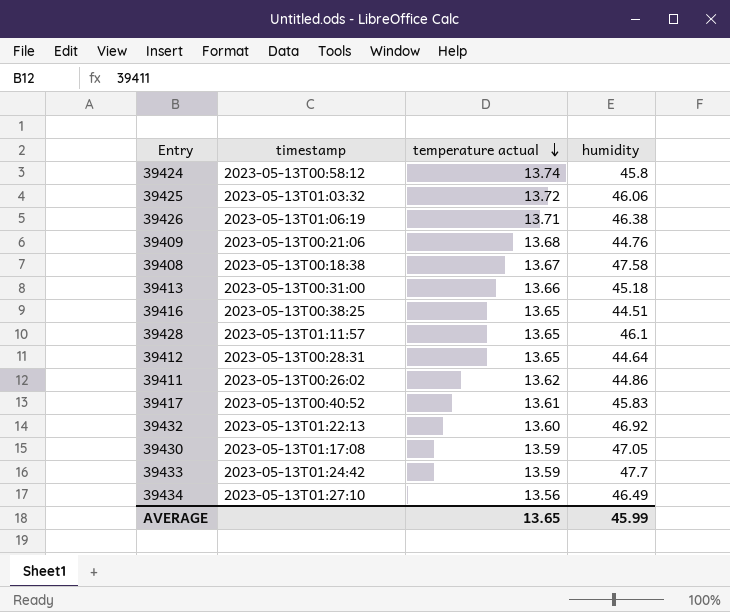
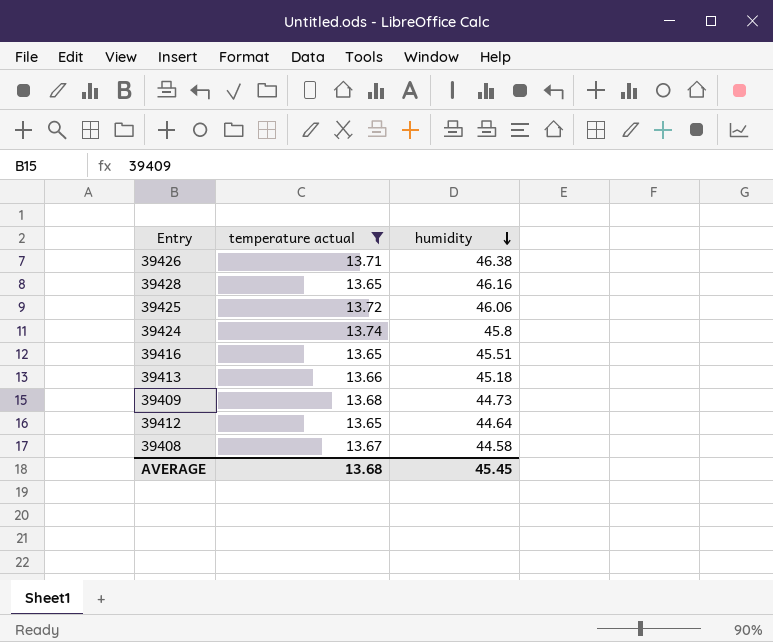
filter: none -> temperature actual >= 13.65
row order: temperature actual descending -> humidity descending
column timestamp | position: 2 -> none
39428 | humidity: 46.1 -> 46.16
39416 | humidity: 44.51 -> 45.51
39409 | humidity: 44.76 -> 44.73
39408 | humidity: 47.58 -> 44.58
AVERAGE | temperature actual: 13.65 -> 13.68
AVERAGE | humidity: 45.99 -> 45.45

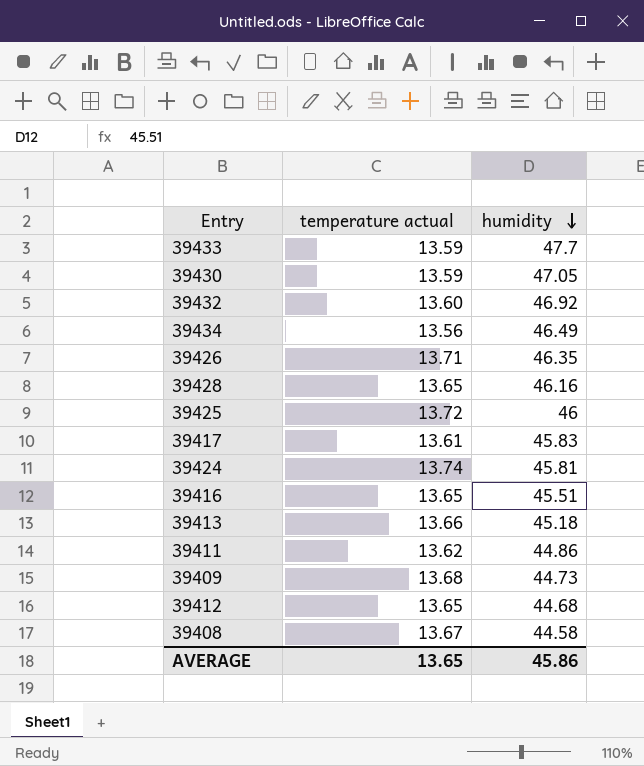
filter: temperature actual >= 13.65 -> none
39426 | humidity: 46.38 -> 46.35
39425 | humidity: 46.06 -> 46
39424 | humidity: 45.8 -> 45.81
39412 | humidity: 44.64 -> 44.68
AVERAGE | temperature actual: 13.68 -> 13.65
AVERAGE | humidity: 45.45 -> 45.86

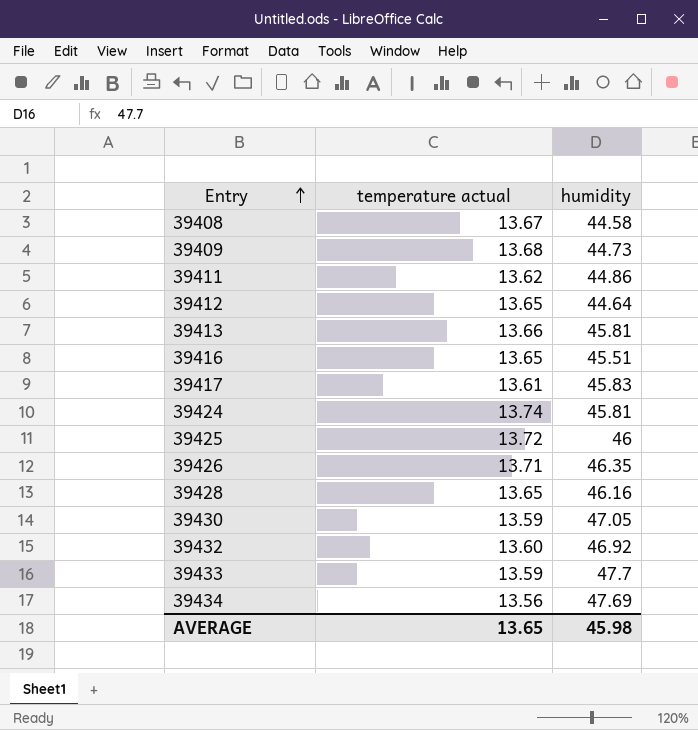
row order: humidity descending -> Entry ascending
39412 | humidity: 44.68 -> 44.64
39413 | humidity: 45.18 -> 45.81
39434 | humidity: 46.49 -> 47.69
AVERAGE | humidity: 45.86 -> 45.98

